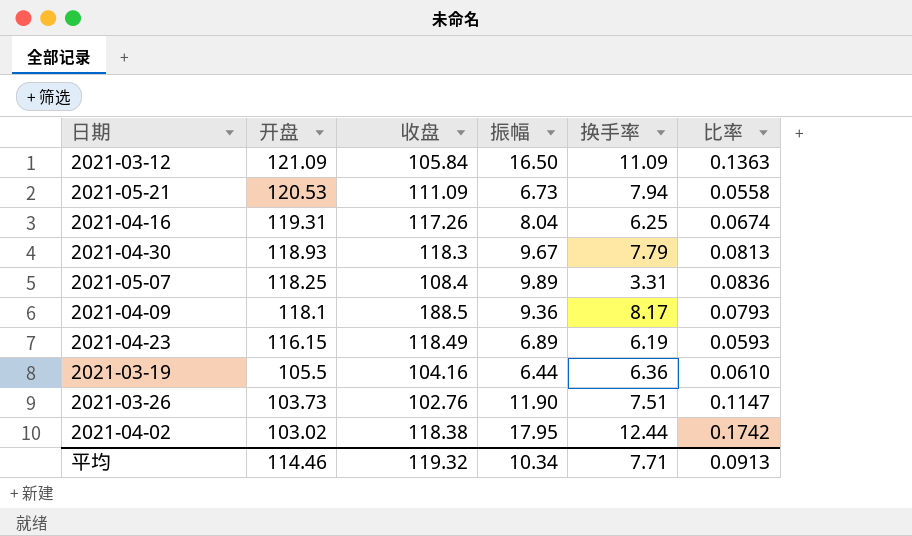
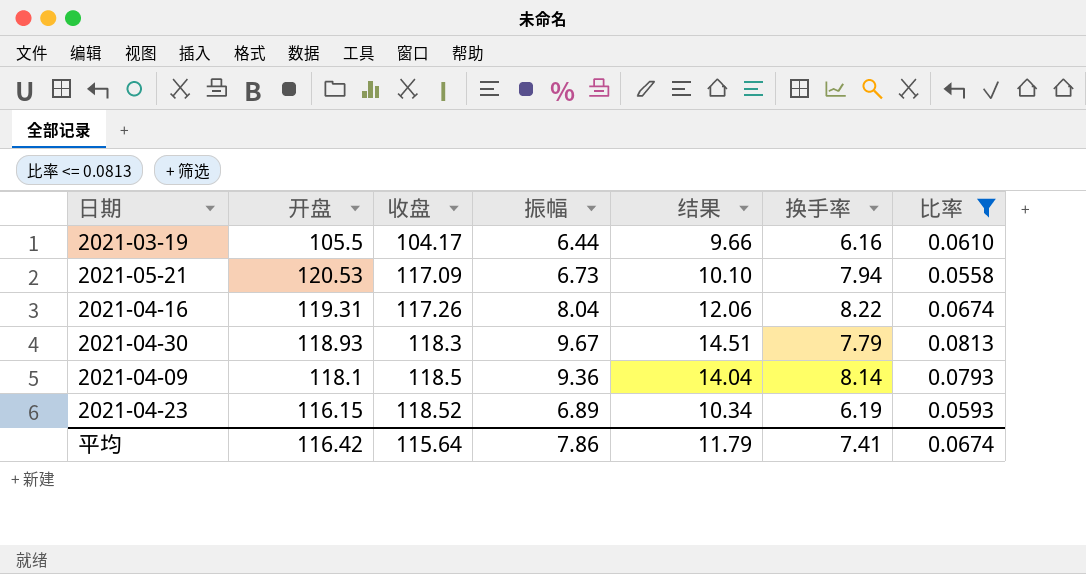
filter: none -> 比率 <= 0.0813
row order: 开盘 descending -> 收盘 ascending
column 结果 | formula: none -> [振幅] * 1.5
2021-03-19 | 收盘: 104.16 -> 104.17
2021-03-19 | 换手率: 6.36 -> 6.16
2021-05-21 | 收盘: 111.09 -> 117.09
2021-04-16 | 换手率: 6.25 -> 8.22
2021-04-09 | 收盘: 188.5 -> 118.5
2021-04-09 | 换手率: 8.17 -> 8.14
2021-04-23 | 收盘: 118.49 -> 118.52
平均 | 开盘: 114.46 -> 116.42
平均 | 收盘: 119.32 -> 115.64
平均 | 振幅: 10.34 -> 7.86
平均 | 换手率: 7.71 -> 7.41
平均 | 比率: 0.0913 -> 0.0674

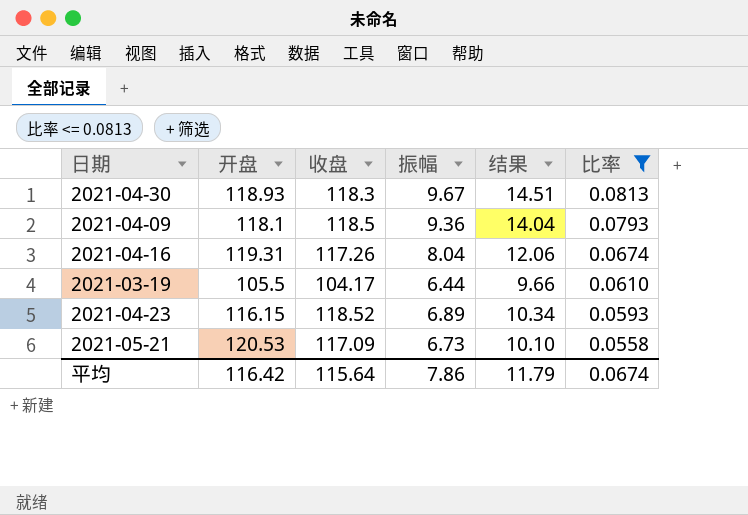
row order: 收盘 ascending -> 比率 descending
column 换手率 | position: 6 -> none

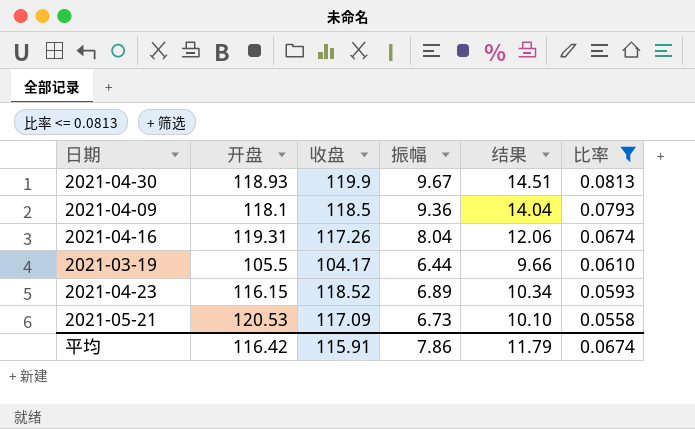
2021-04-30 | 收盘: 118.3 -> 119.9
平均 | 收盘: 115.64 -> 115.91

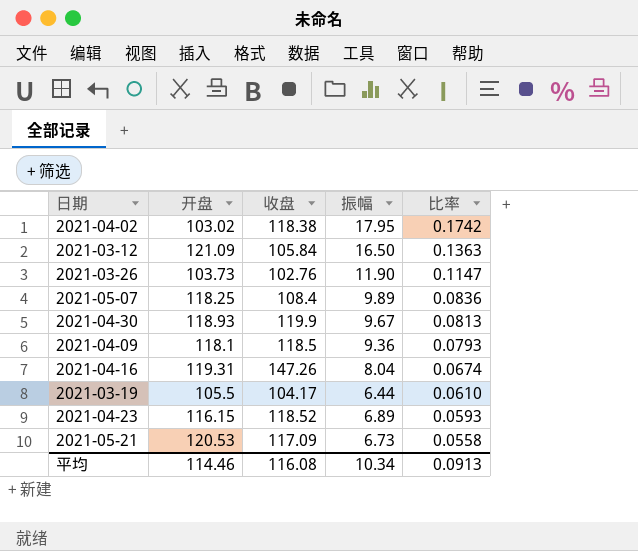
filter: 比率 <= 0.0813 -> none
column 结果 | formula: [振幅] * 1.5 -> none
2021-04-16 | 收盘: 117.26 -> 147.26
平均 | 开盘: 116.42 -> 114.46
平均 | 收盘: 115.91 -> 116.08
平均 | 振幅: 7.86 -> 10.34
平均 | 比率: 0.0674 -> 0.0913

